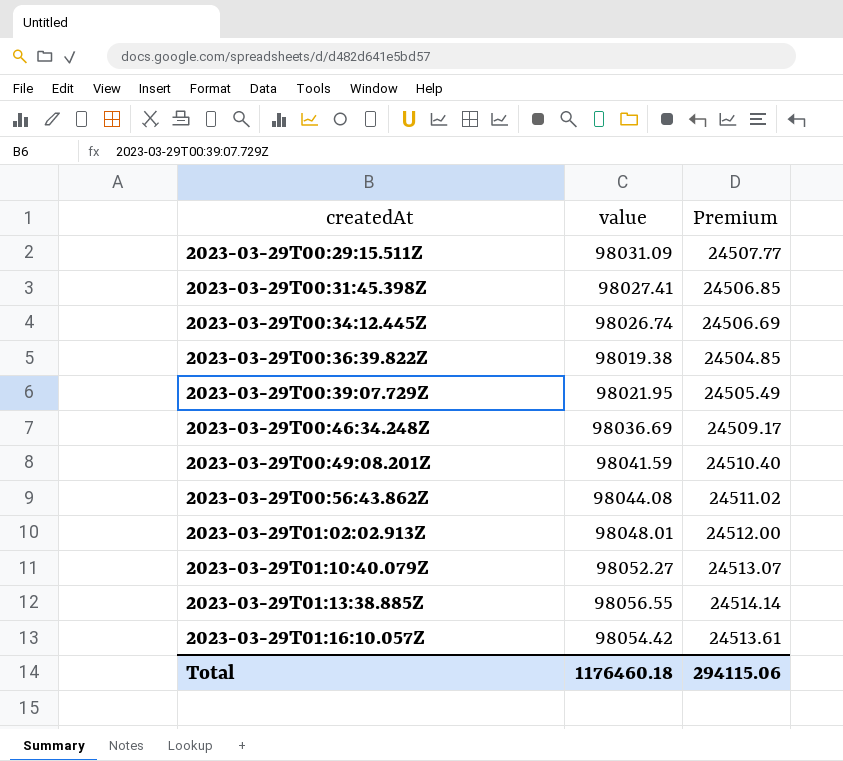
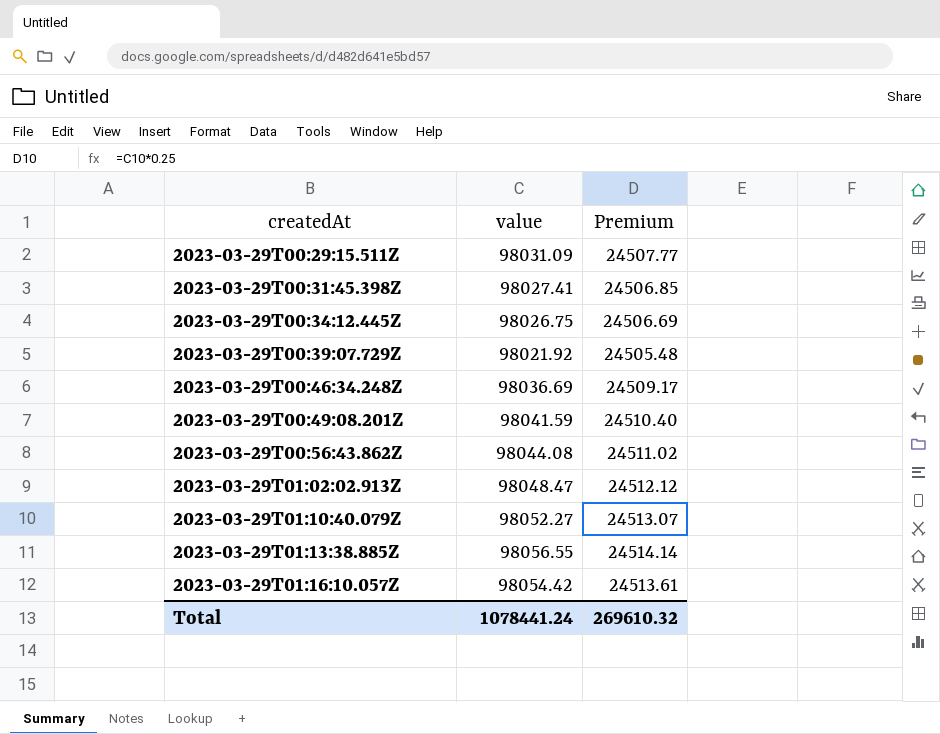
row 2023-03-29T00:36:39.822Z: 98019.38 | 24504.85 -> none
2023-03-29T00:34:12.445Z | value: 98026.74 -> 98026.75
2023-03-29T00:39:07.729Z | value: 98021.95 -> 98021.92
2023-03-29T00:39:07.729Z | Premium: 24505.49 -> 24505.48
2023-03-29T01:02:02.913Z | value: 98048.01 -> 98048.47
2023-03-29T01:02:02.913Z | Premium: 24512.00 -> 24512.12
Total | value: 1176460.18 -> 1078441.24
Total | Premium: 294115.06 -> 269610.32

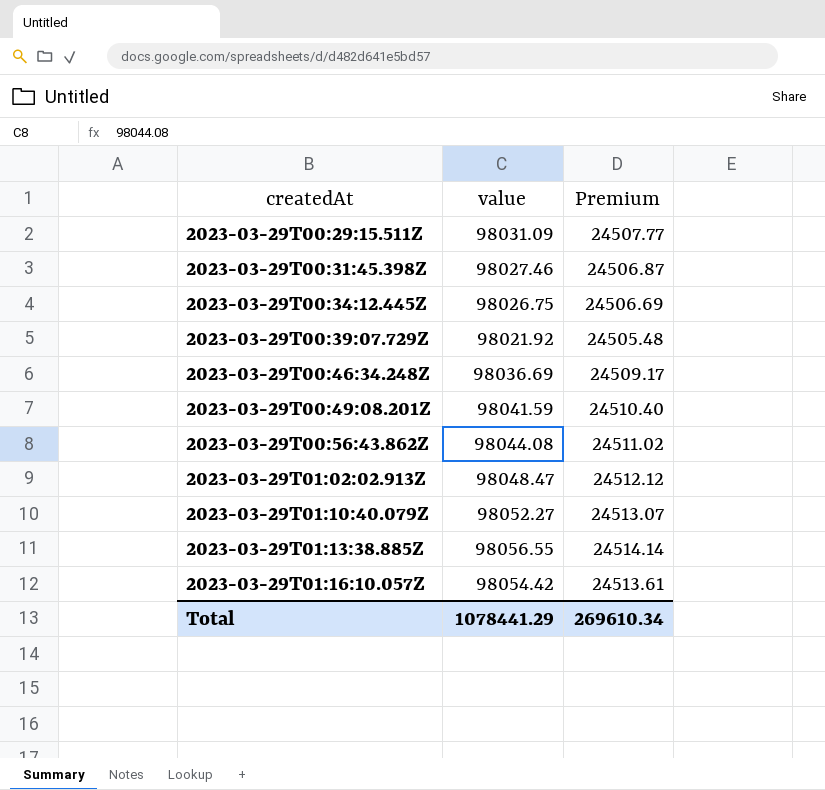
2023-03-29T00:31:45.398Z | value: 98027.41 -> 98027.46
2023-03-29T00:31:45.398Z | Premium: 24506.85 -> 24506.87
Total | value: 1078441.24 -> 1078441.29
Total | Premium: 269610.32 -> 269610.34

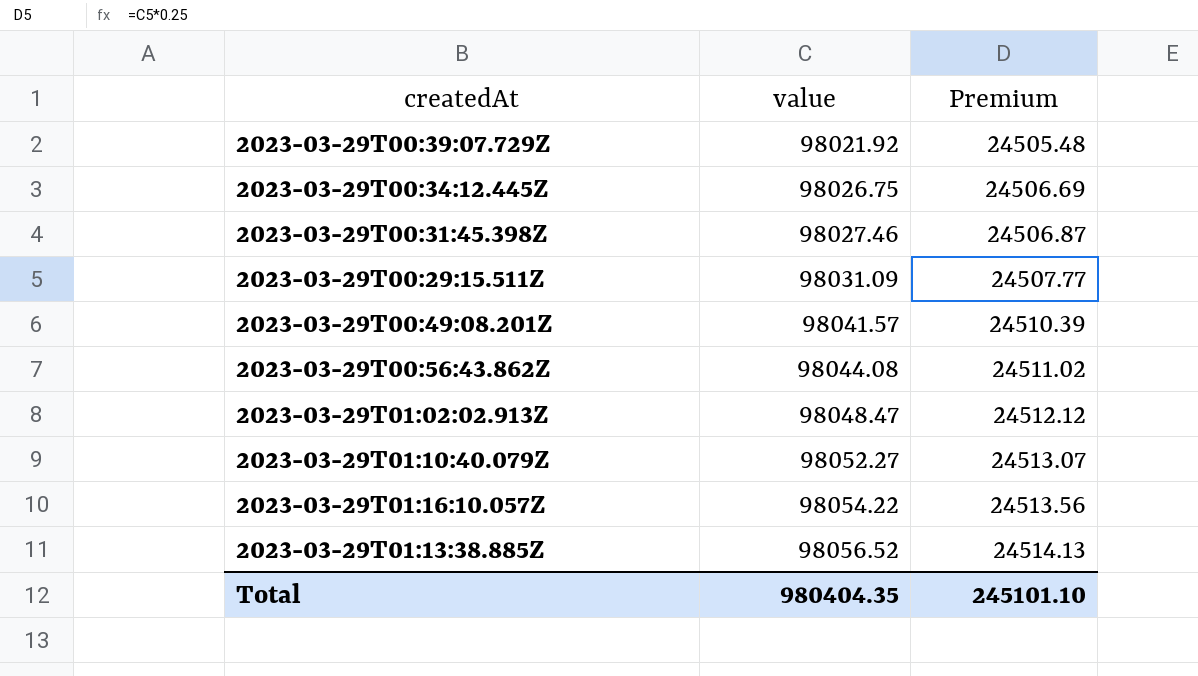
row order: createdAt ascending -> value ascending
row 2023-03-29T00:46:34.248Z: 98036.69 | 24509.17 -> none
2023-03-29T00:49:08.201Z | value: 98041.59 -> 98041.57
2023-03-29T00:49:08.201Z | Premium: 24510.40 -> 24510.39
2023-03-29T01:16:10.057Z | value: 98054.42 -> 98054.22
2023-03-29T01:16:10.057Z | Premium: 24513.61 -> 24513.56
2023-03-29T01:13:38.885Z | value: 98056.55 -> 98056.52
2023-03-29T01:13:38.885Z | Premium: 24514.14 -> 24514.13
Total | value: 1078441.29 -> 980404.35
Total | Premium: 269610.34 -> 245101.10

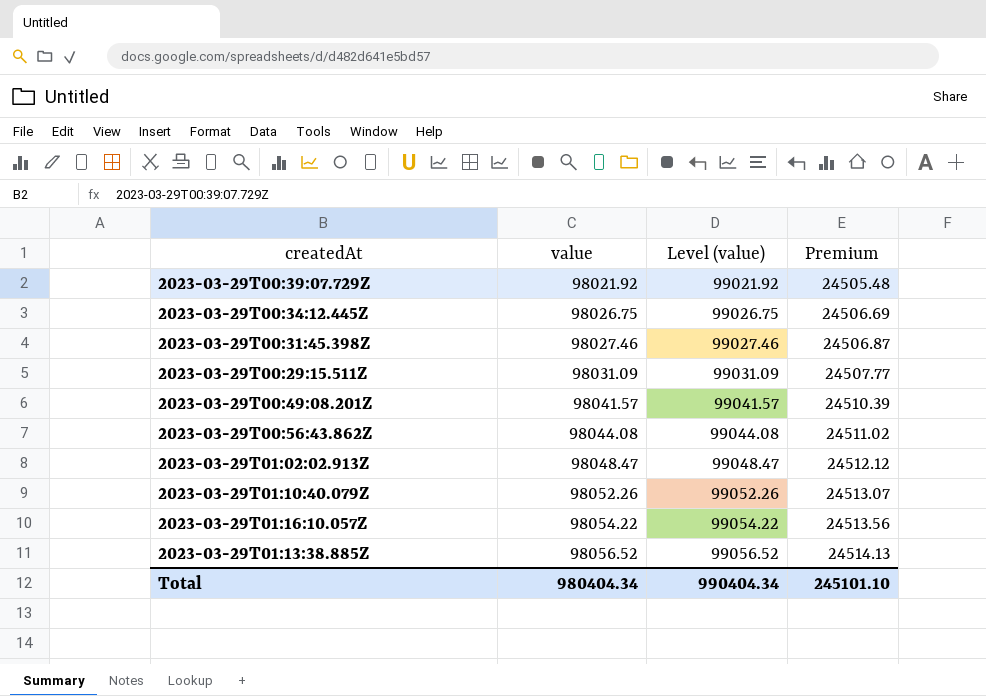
column Level (value) | formula: none -> [value] + 1000
2023-03-29T01:10:40.079Z | value: 98052.27 -> 98052.26
Total | value: 980404.35 -> 980404.34

